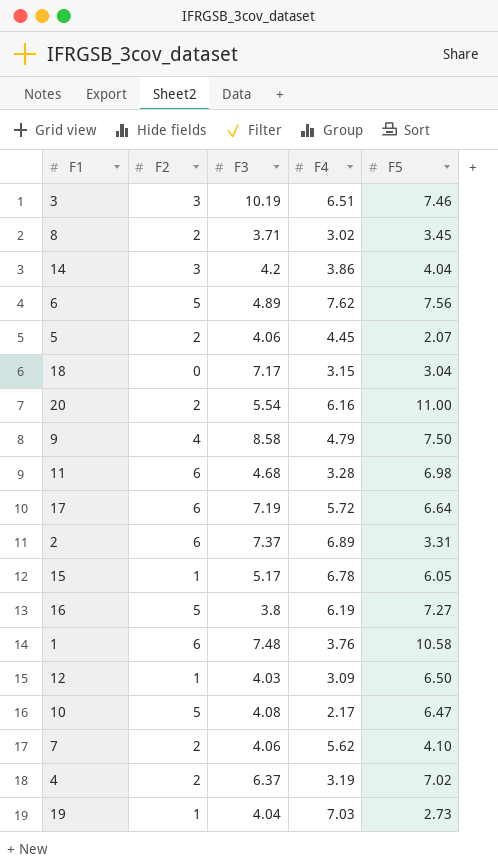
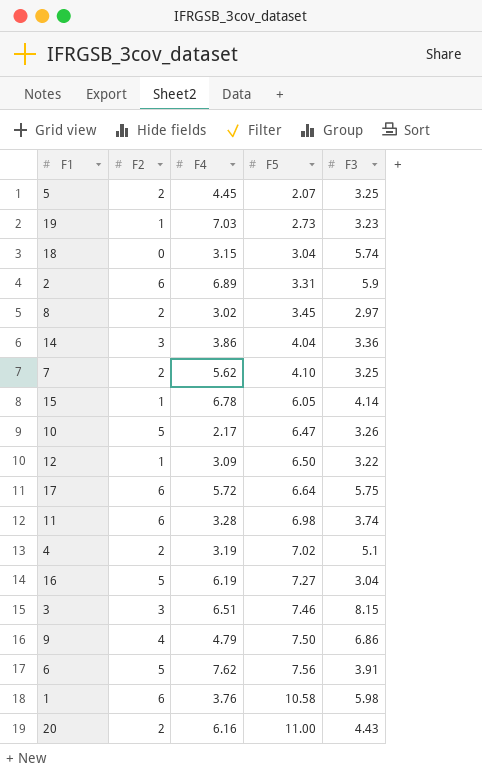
row order: none -> F5 ascending
column F3 | position: 3 -> 5
5 | F3: 4.06 -> 3.25
19 | F3: 4.04 -> 3.23
18 | F3: 7.17 -> 5.74
2 | F3: 7.37 -> 5.9
8 | F3: 3.71 -> 2.97
14 | F3: 4.2 -> 3.36
7 | F3: 4.06 -> 3.25
15 | F3: 5.17 -> 4.14
10 | F3: 4.08 -> 3.26
12 | F3: 4.03 -> 3.22
17 | F3: 7.19 -> 5.75
11 | F3: 4.68 -> 3.74
4 | F3: 6.37 -> 5.1
16 | F3: 3.8 -> 3.04
3 | F3: 10.19 -> 8.15
9 | F3: 8.58 -> 6.86
6 | F3: 4.89 -> 3.91
1 | F3: 7.48 -> 5.98
20 | F3: 5.54 -> 4.43

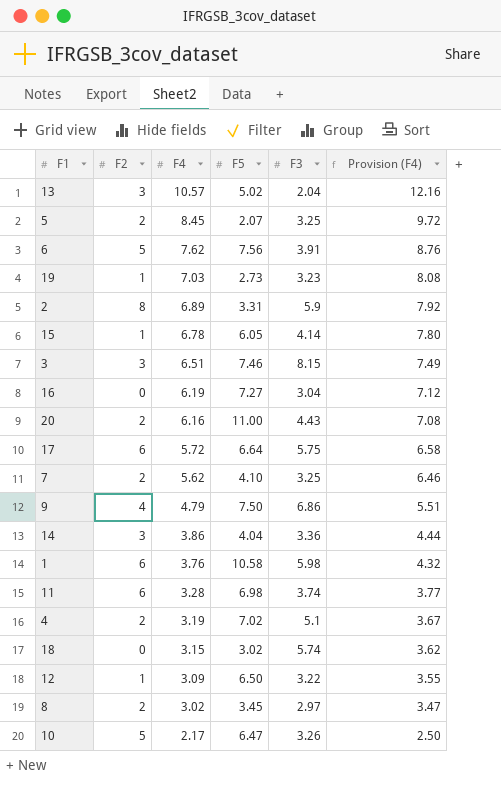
row order: F5 ascending -> F4 descending
column Provision (F4) | formula: none -> [F4] * 1.15
row 13: none -> 3 | 10.57 | 5.02 | 2.04 | 12.16
5 | F4: 4.45 -> 8.45
2 | F2: 6 -> 8
16 | F2: 5 -> 0
18 | F5: 3.04 -> 3.02

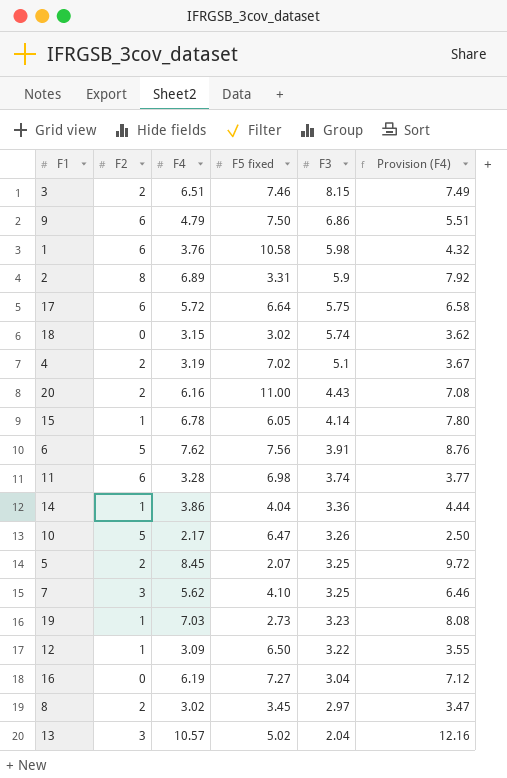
row order: F4 descending -> F3 descending
column name: F5 -> F5 fixed
3 | F2: 3 -> 2
9 | F2: 4 -> 6
14 | F2: 3 -> 1
7 | F2: 2 -> 3

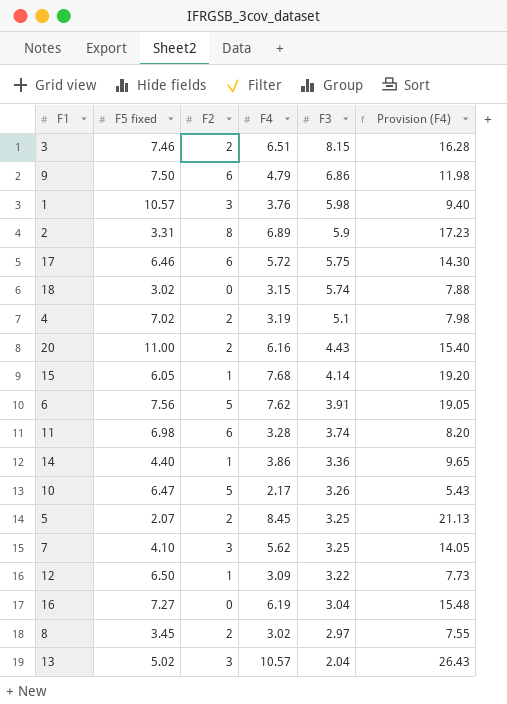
column F5 fixed | position: 4 -> 2
column Provision (F4) | formula: [F4] * 1.15 -> [F4] * 2.5
row 19: 1 | 7.03 | 2.73 | 3.23 | 8.08 -> none
1 | F5 fixed: 10.58 -> 10.57
1 | F2: 6 -> 3
17 | F5 fixed: 6.64 -> 6.46
15 | F4: 6.78 -> 7.68
14 | F5 fixed: 4.04 -> 4.40

